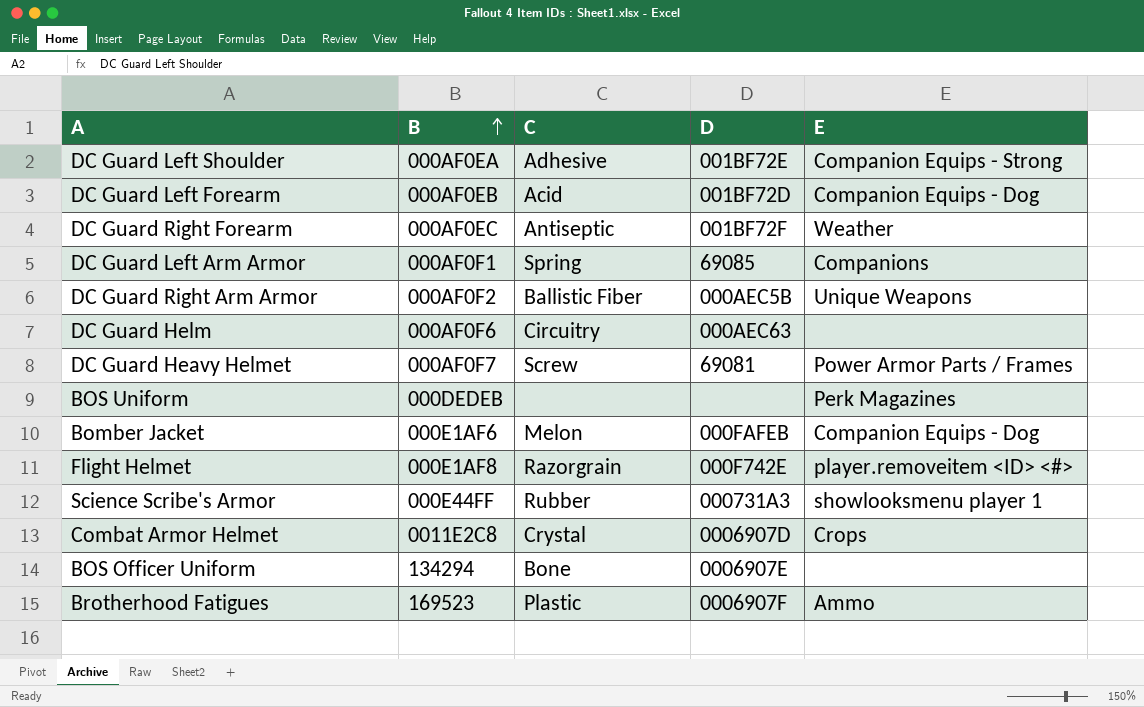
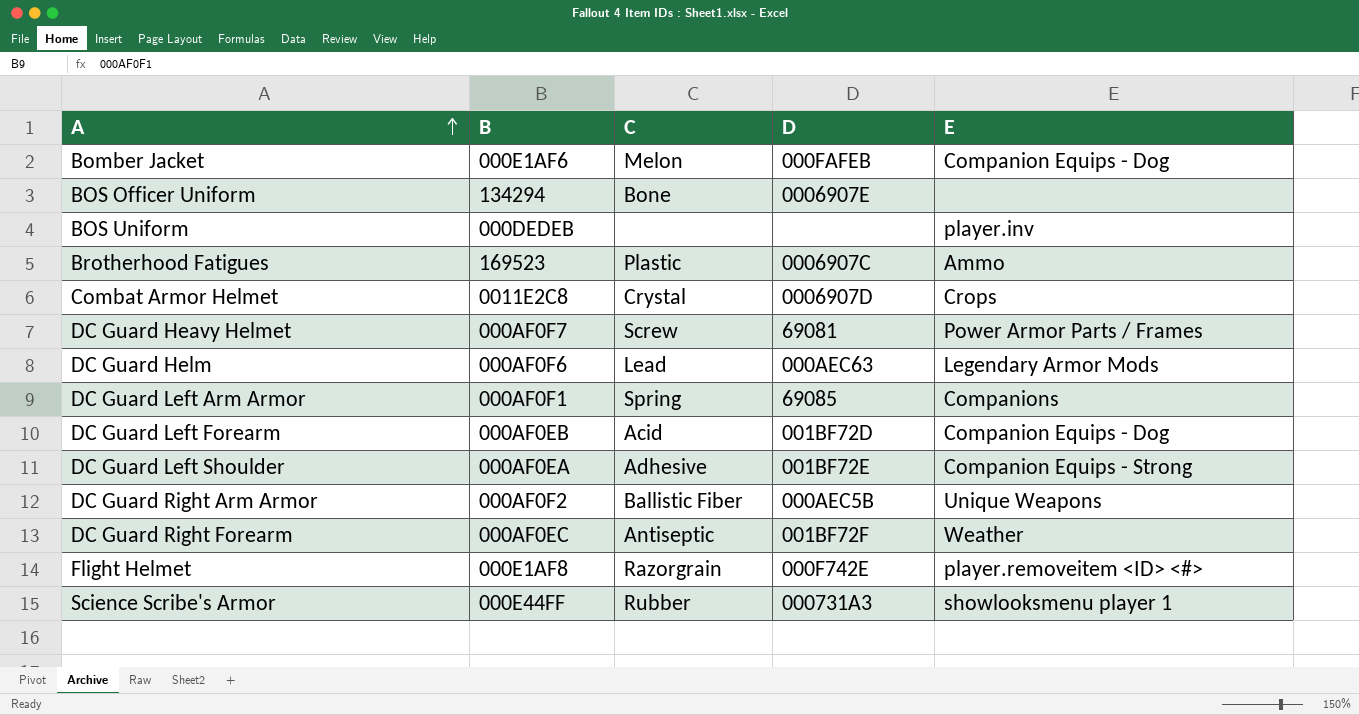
row order: B ascending -> A ascending
BOS Uniform | E: Perk Magazines -> player.inv
Brotherhood Fatigues | D: 0006907F -> 0006907C
DC Guard Helm | C: Circuitry -> Lead
DC Guard Helm | E: none -> Legendary Armor Mods

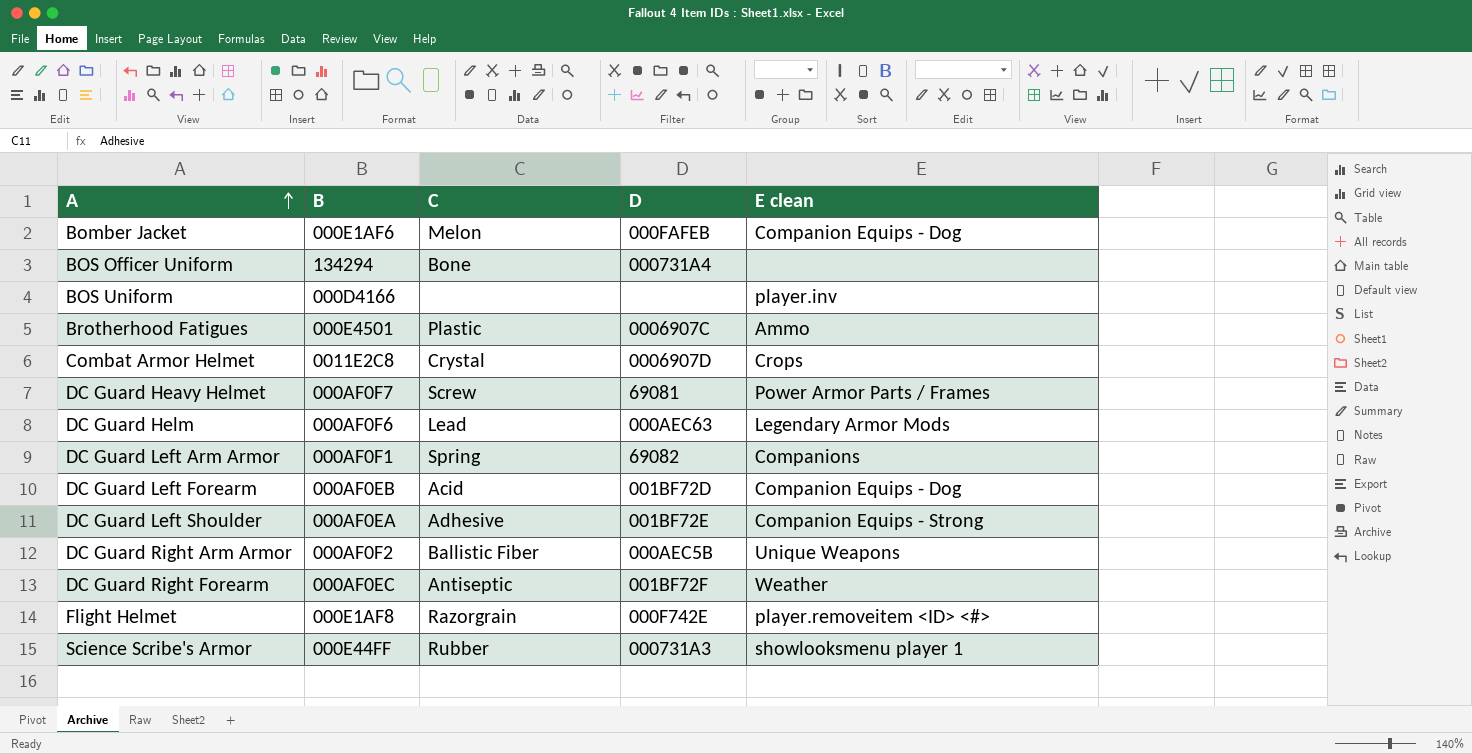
column name: E -> E clean
BOS Officer Uniform | D: 0006907E -> 000731A4
BOS Uniform | B: 000DEDEB -> 000D4166
Brotherhood Fatigues | B: 169523 -> 000E4501
DC Guard Left Arm Armor | D: 69085 -> 69082

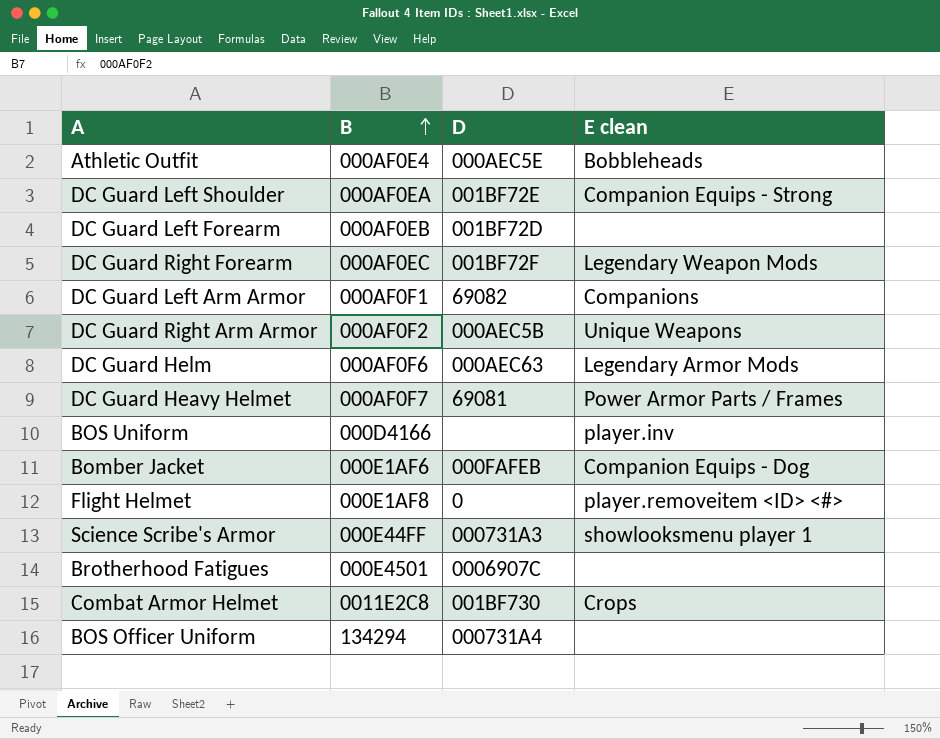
row order: A ascending -> B ascending
column C | position: 3 -> none
row Athletic Outfit: none -> 000AF0E4 | 000AEC5E | Bobbleheads
DC Guard Left Forearm | E clean: Companion Equips - Dog -> none
DC Guard Right Forearm | E clean: Weather -> Legendary Weapon Mods
Flight Helmet | D: 000F742E -> 0
Brotherhood Fatigues | E clean: Ammo -> none
Combat Armor Helmet | D: 0006907D -> 001BF730

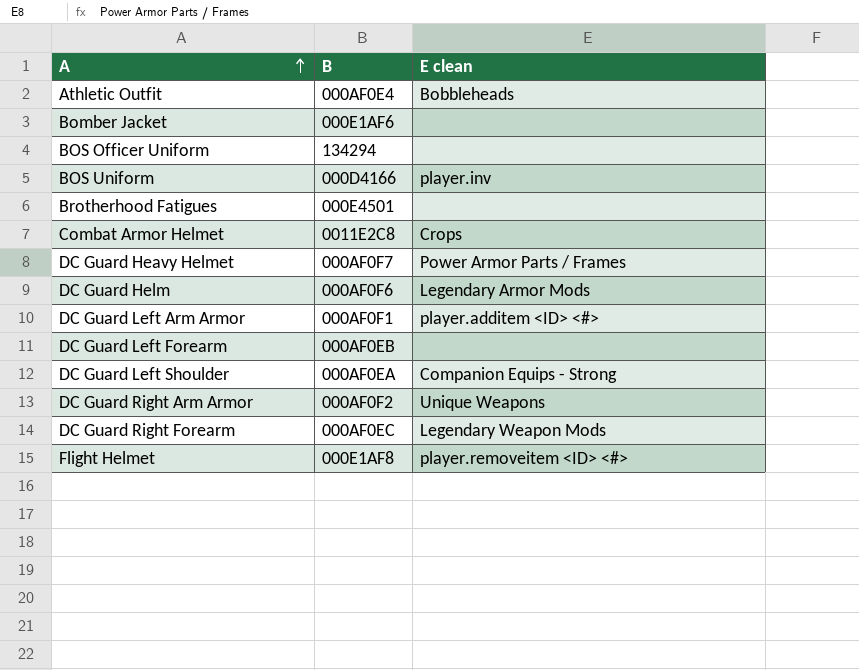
row order: B ascending -> A ascending
column D | position: 3 -> none
row Science Scribe's Armor: 000E44FF | 000731A3 | showlooksmenu player 1 -> none
Bomber Jacket | E clean: Companion Equips - Dog -> none
DC Guard Left Arm Armor | E clean: Companions -> player.additem <ID> <#>

